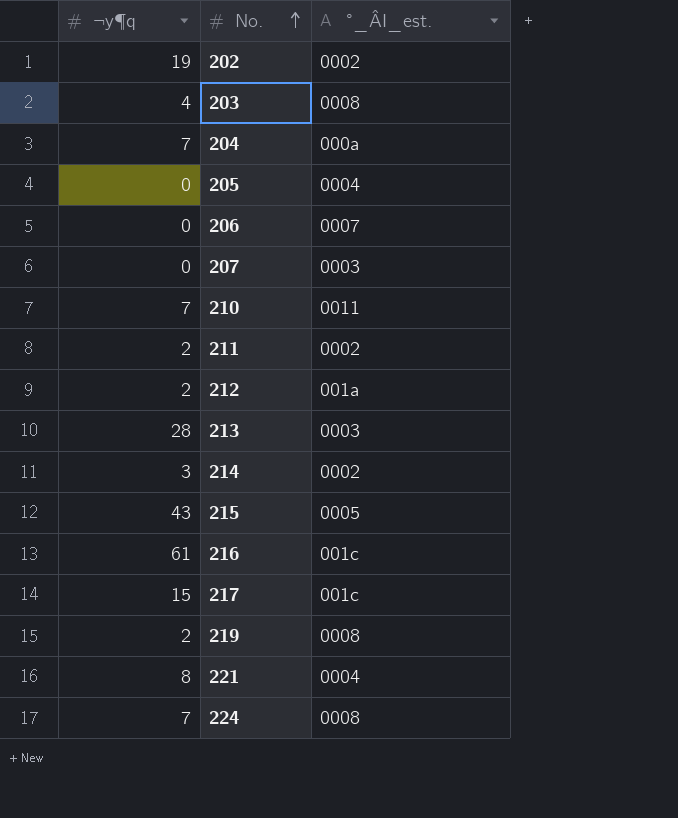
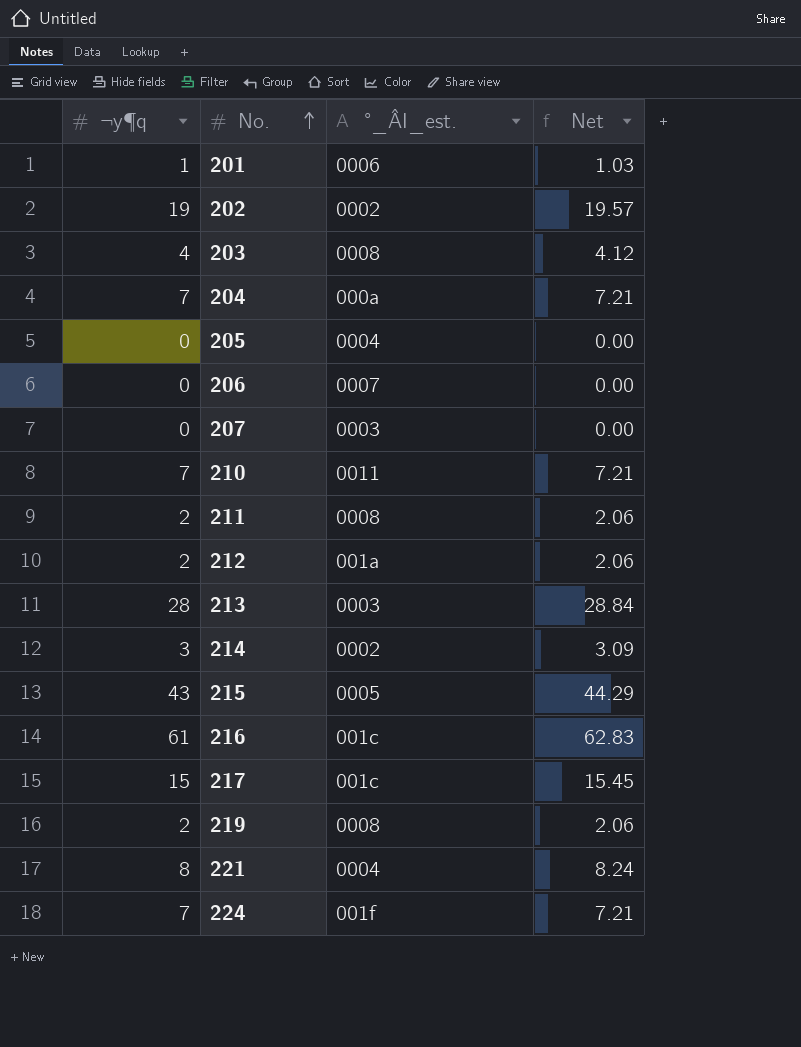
column Net | formula: none -> [¬y¶q] * 1.03
row 201: none -> 1 | 0006 | 1.03
211 | °_ÂI_est.: 0002 -> 0008
224 | °_ÂI_est.: 0008 -> 001f

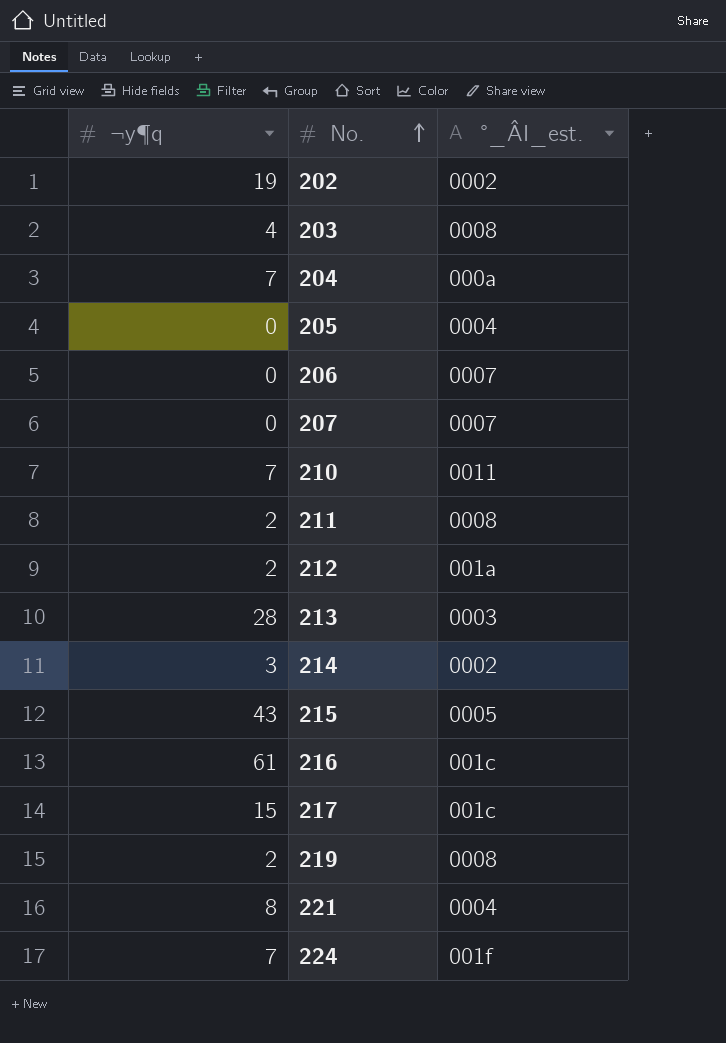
column Net | formula: [¬y¶q] * 1.03 -> none
row 201: 1 | 0006 | 1.03 -> none
207 | °_ÂI_est.: 0003 -> 0007

